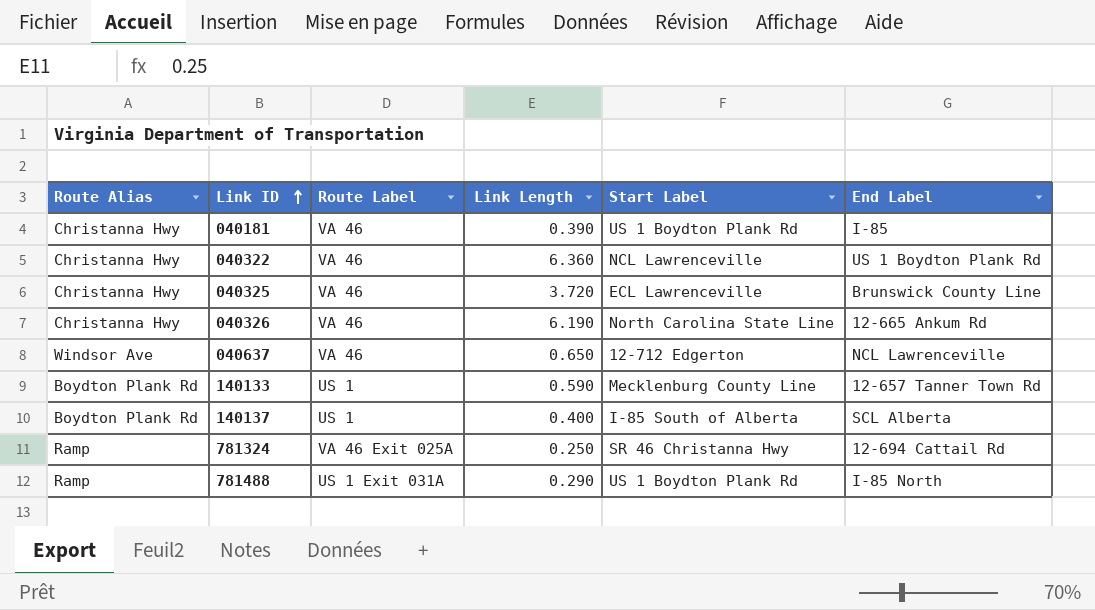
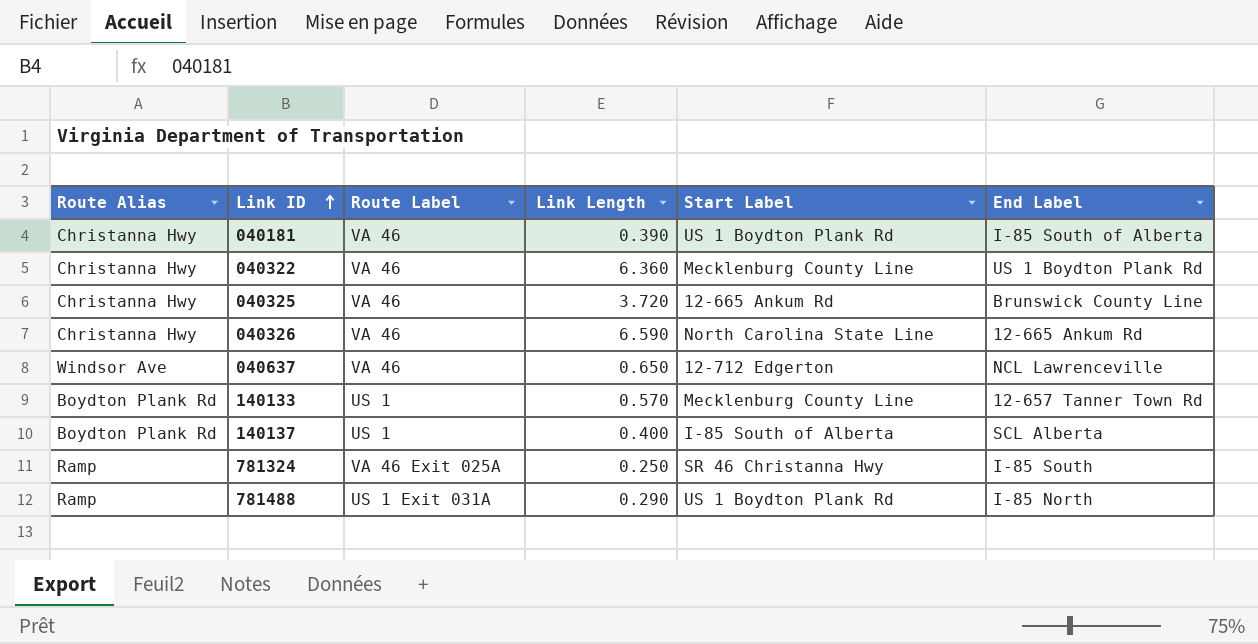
040181 | End Label: I-85 -> I-85 South of Alberta
040322 | Start Label: NCL Lawrenceville -> Mecklenburg County Line
040325 | Start Label: ECL Lawrenceville -> 12-665 Ankum Rd
040326 | Link Length: 6.190 -> 6.590
140133 | Link Length: 0.590 -> 0.570
781324 | End Label: 12-694 Cattail Rd -> I-85 South

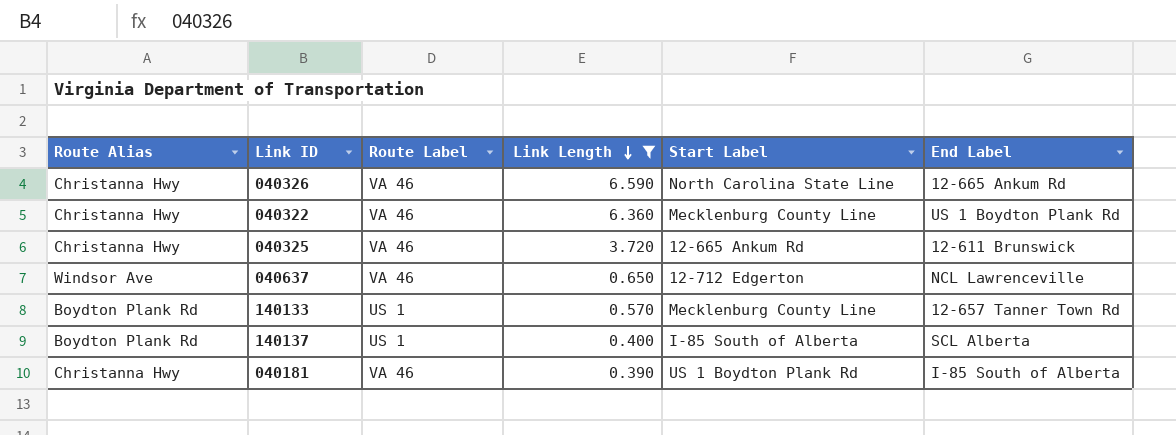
filter: none -> Link Length >= 0.390
row order: Link ID ascending -> Link Length descending
040325 | End Label: Brunswick County Line -> 12-611 Brunswick

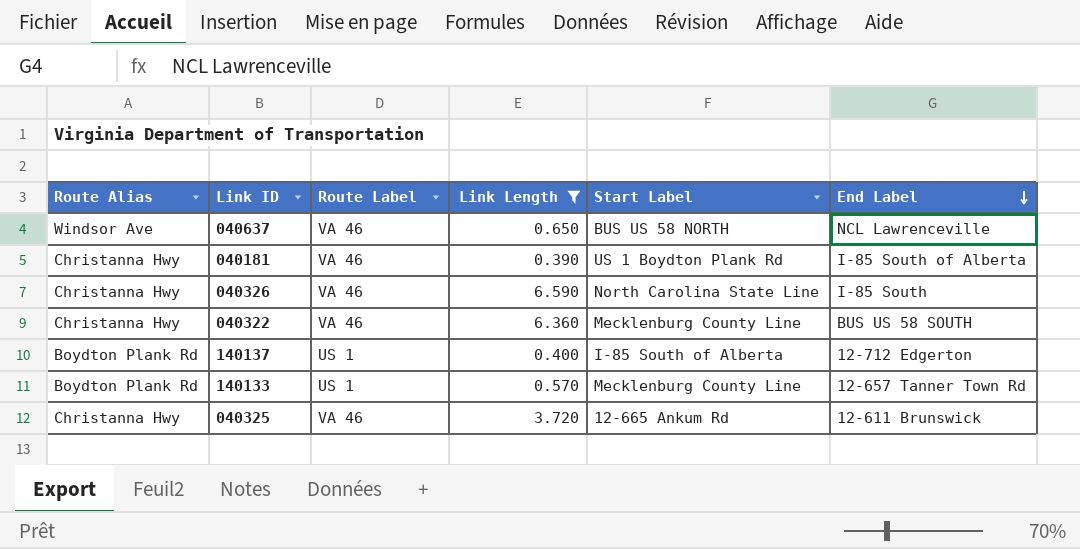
row order: Link Length descending -> End Label descending
040637 | Start Label: 12-712 Edgerton -> BUS US 58 NORTH
040326 | End Label: 12-665 Ankum Rd -> I-85 South
040322 | End Label: US 1 Boydton Plank Rd -> BUS US 58 SOUTH
140137 | End Label: SCL Alberta -> 12-712 Edgerton

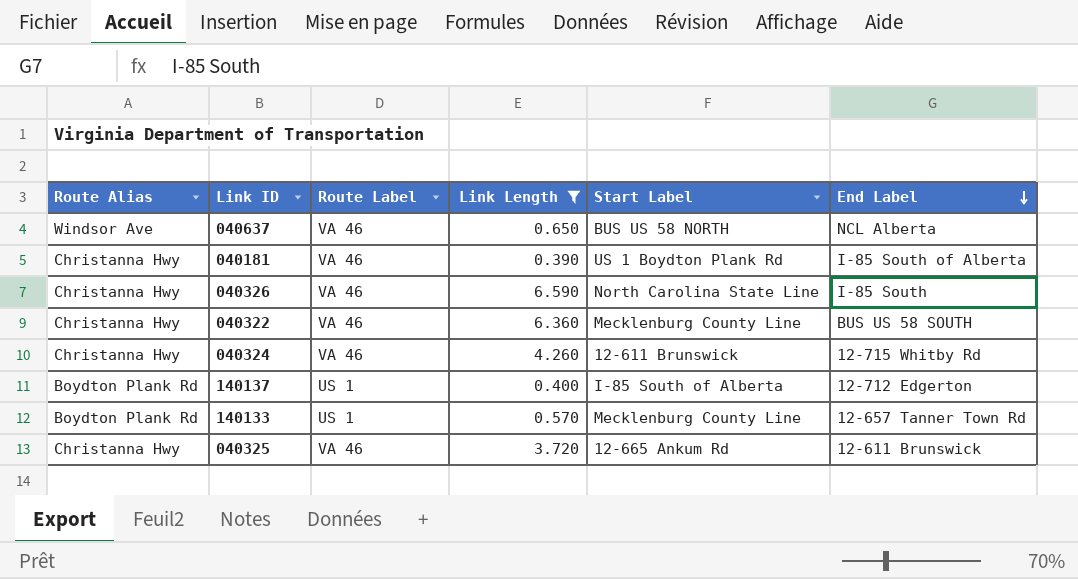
040637 | End Label: NCL Lawrenceville -> NCL Alberta
row 040324: none -> Christanna Hwy | VA 46 | 4.260 | 12-611 Brunswick | 12-715 Whitby Rd

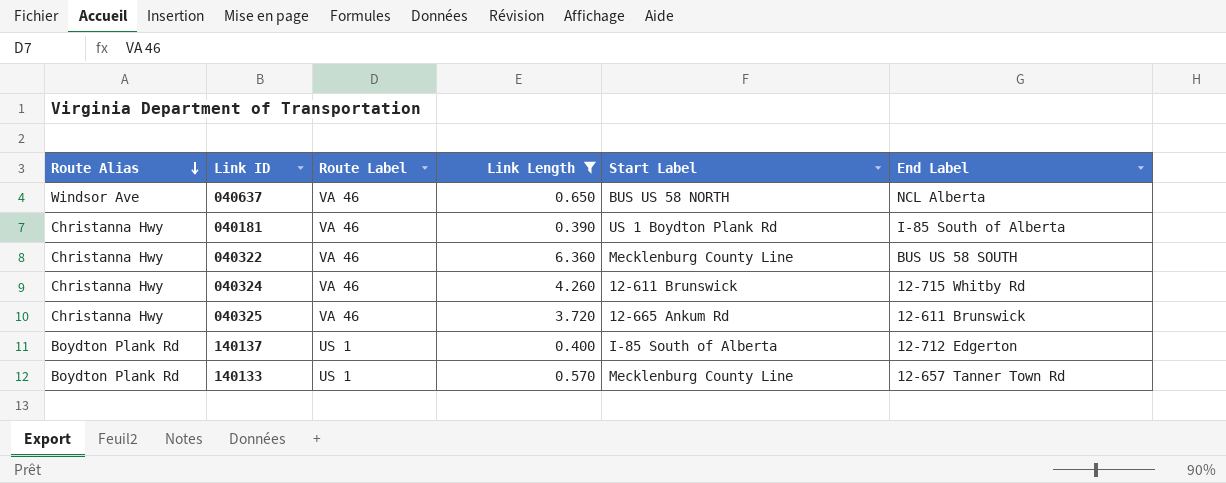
row order: End Label descending -> Route Alias descending
row 040326: Christanna Hwy | VA 46 | 6.590 | North Carolina State Line | I-85 South -> none

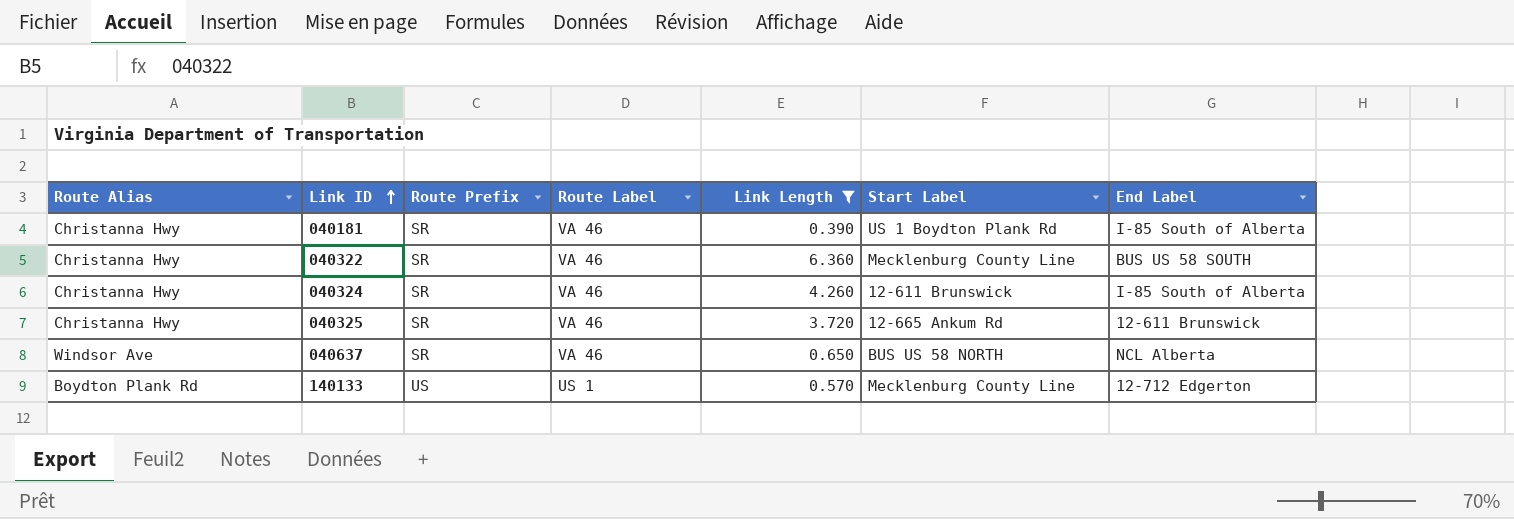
row order: Route Alias descending -> Link ID ascending
column Route Prefix | position: none -> 3
row 140137: Boydton Plank Rd | US 1 | 0.400 | I-85 South of Alberta | 12-712 Edgerton -> none
040324 | End Label: 12-715 Whitby Rd -> I-85 South of Alberta
140133 | End Label: 12-657 Tanner Town Rd -> 12-712 Edgerton

